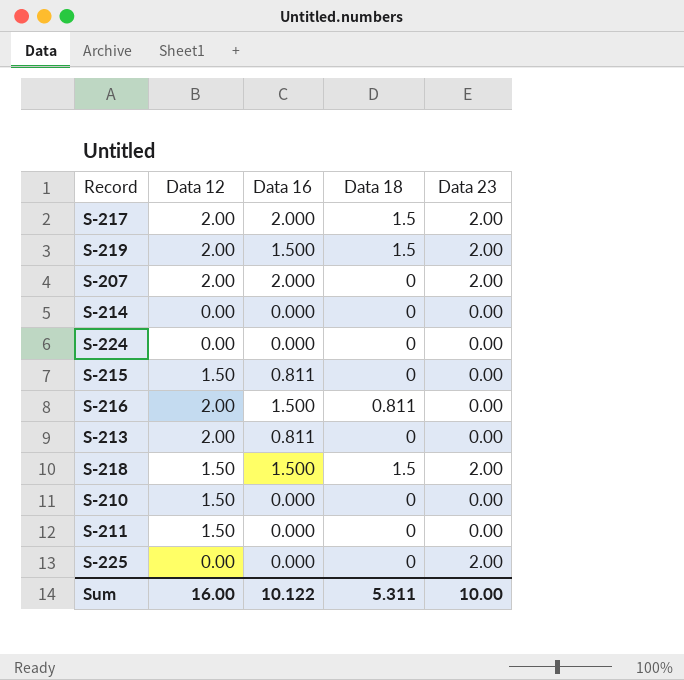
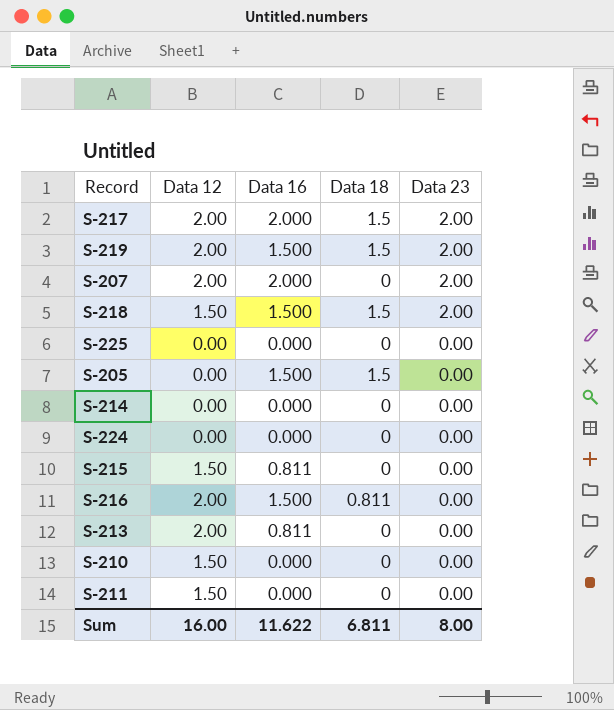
row order: none -> Data 23 descending
S-225 | Data 23: 2.00 -> 0.00
row S-205: none -> 0.00 | 1.500 | 1.5 | 0.00
Sum | Data 16: 10.122 -> 11.622
Sum | Data 18: 5.311 -> 6.811
Sum | Data 23: 10.00 -> 8.00

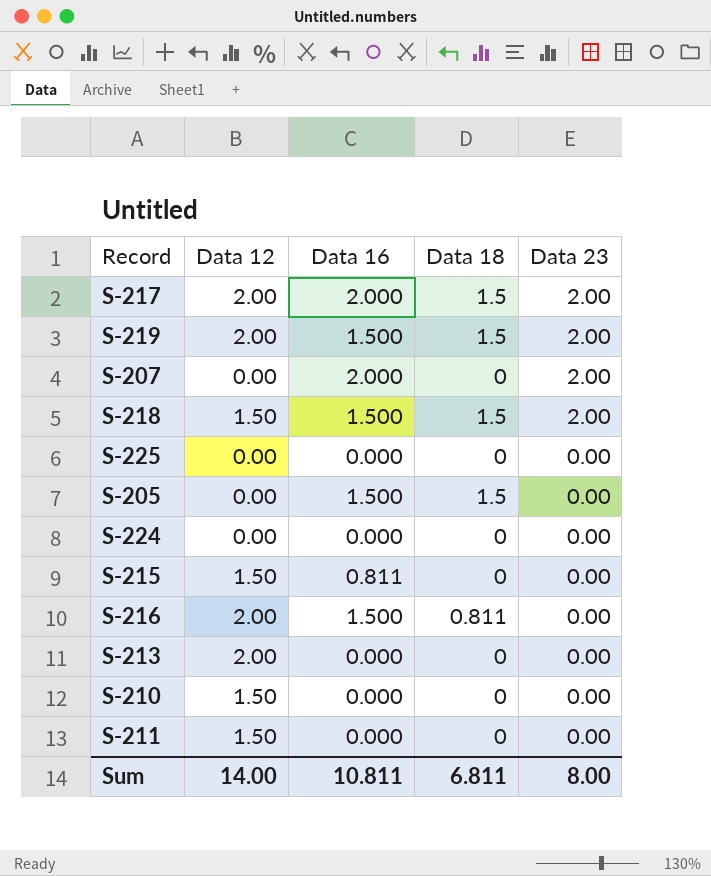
row S-214: 0.00 | 0.000 | 0 | 0.00 -> none
S-207 | Data 12: 2.00 -> 0.00
S-213 | Data 16: 0.811 -> 0.000
Sum | Data 12: 16.00 -> 14.00
Sum | Data 16: 11.622 -> 10.811

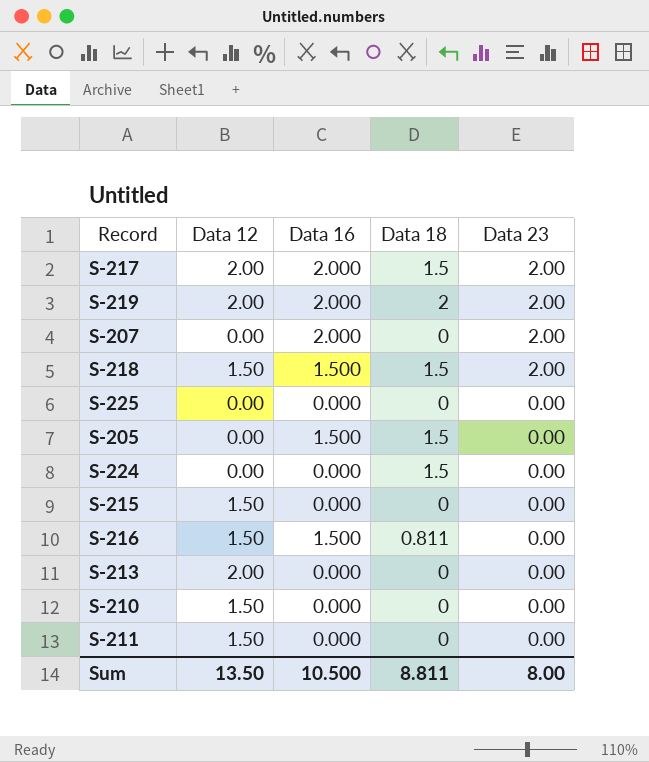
S-219 | Data 16: 1.500 -> 2.000
S-219 | Data 18: 1.5 -> 2
S-224 | Data 18: 0 -> 1.5
S-215 | Data 16: 0.811 -> 0.000
S-216 | Data 12: 2.00 -> 1.50
Sum | Data 12: 14.00 -> 13.50
Sum | Data 16: 10.811 -> 10.500
Sum | Data 18: 6.811 -> 8.811

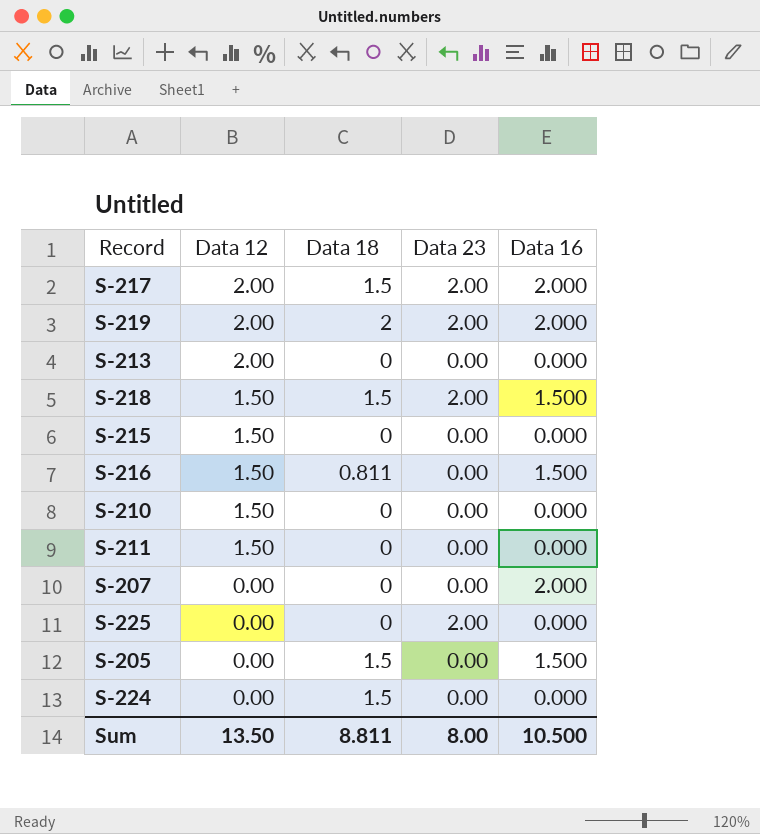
row order: Data 23 descending -> Data 12 descending
column Data 16 | position: 3 -> 5
S-207 | Data 23: 2.00 -> 0.00
S-225 | Data 23: 0.00 -> 2.00

